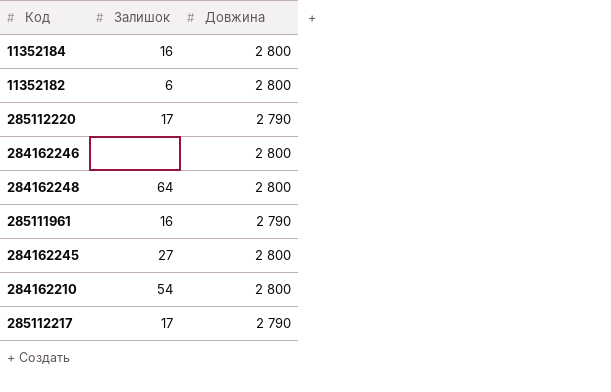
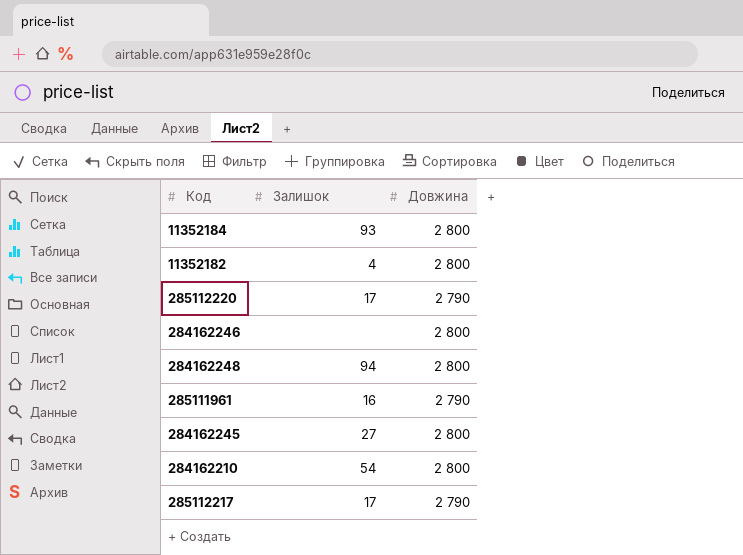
11352184 | Залишок: 16 -> 93
11352182 | Залишок: 6 -> 4
284162248 | Залишок: 64 -> 94

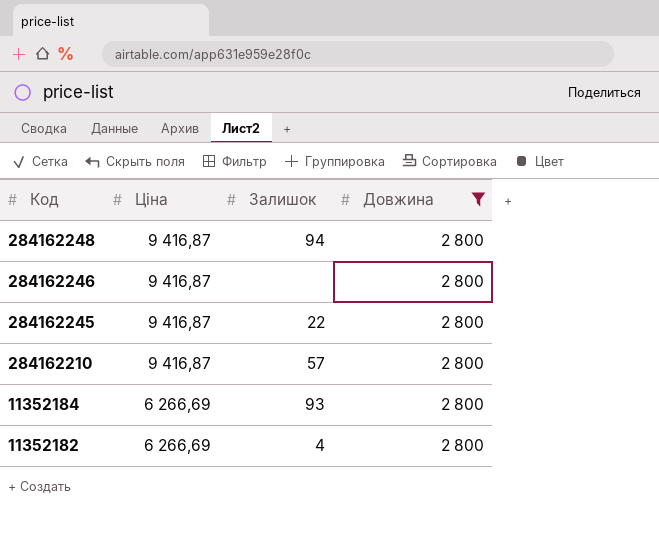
filter: none -> Довжина = 2 800
row order: none -> Код descending
column Ціна | position: none -> 2
284162245 | Залишок: 27 -> 22
284162210 | Залишок: 54 -> 57

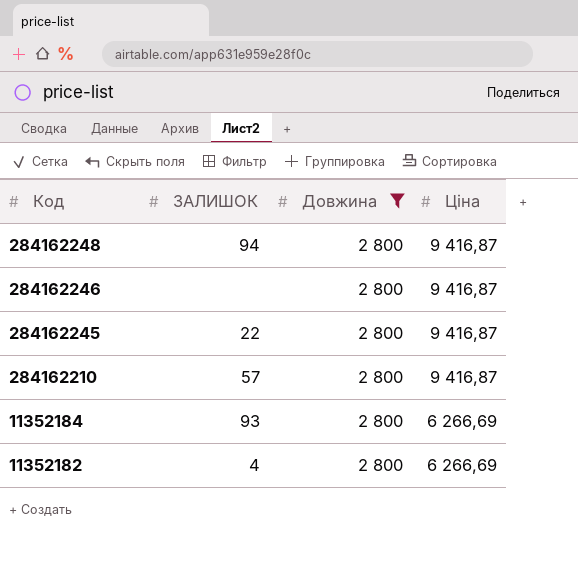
column name: Залишок -> ЗАЛИШОК
column Ціна | position: 2 -> 4

